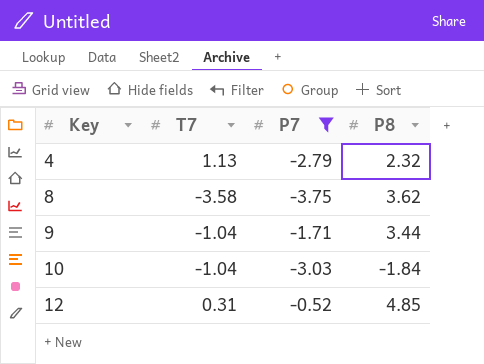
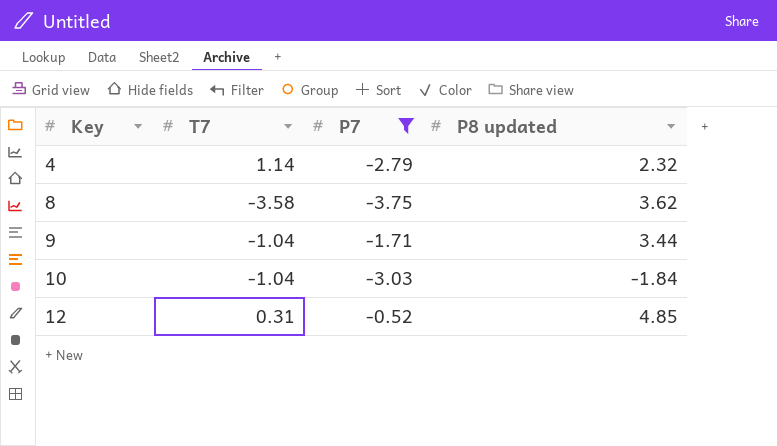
column name: P8 -> P8 updated
4 | T7: 1.13 -> 1.14

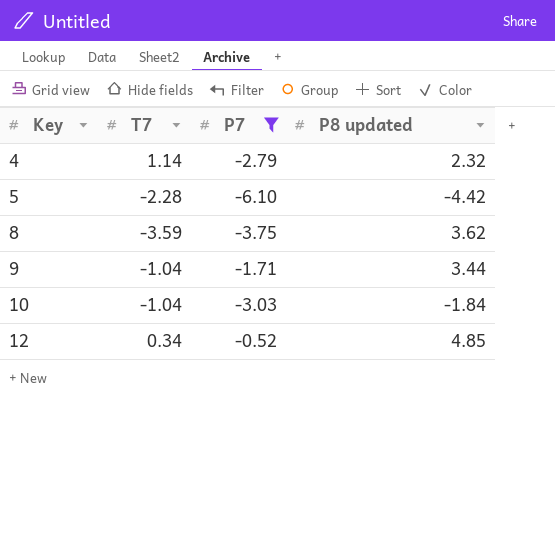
row 5: none -> -2.28 | -6.10 | -4.42
8 | T7: -3.58 -> -3.59
12 | T7: 0.31 -> 0.34

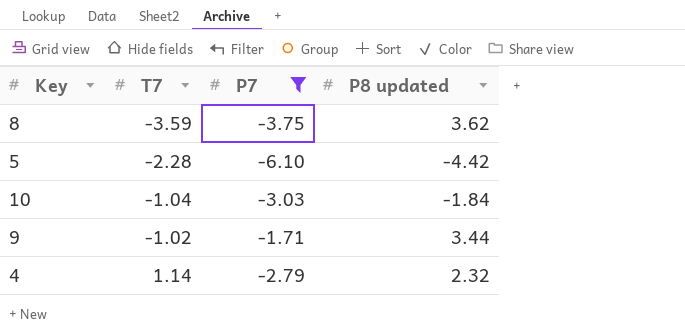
row order: Key ascending -> T7 ascending
row 12: 0.34 | -0.52 | 4.85 -> none
9 | T7: -1.04 -> -1.02

